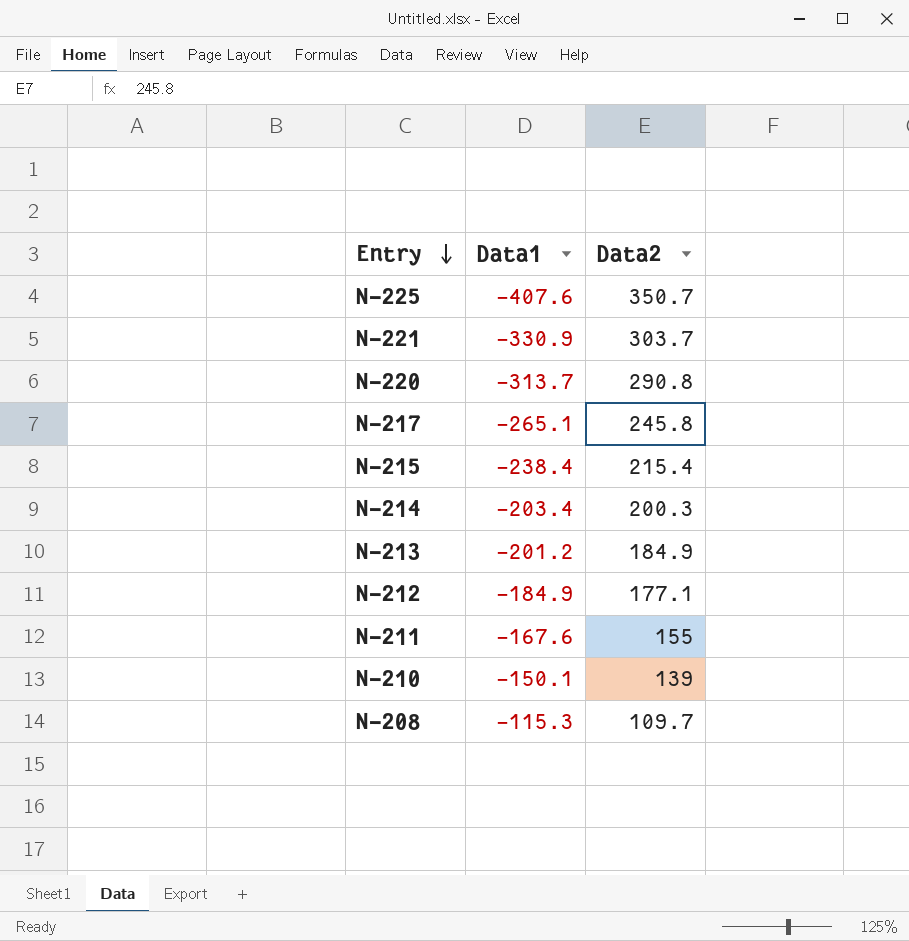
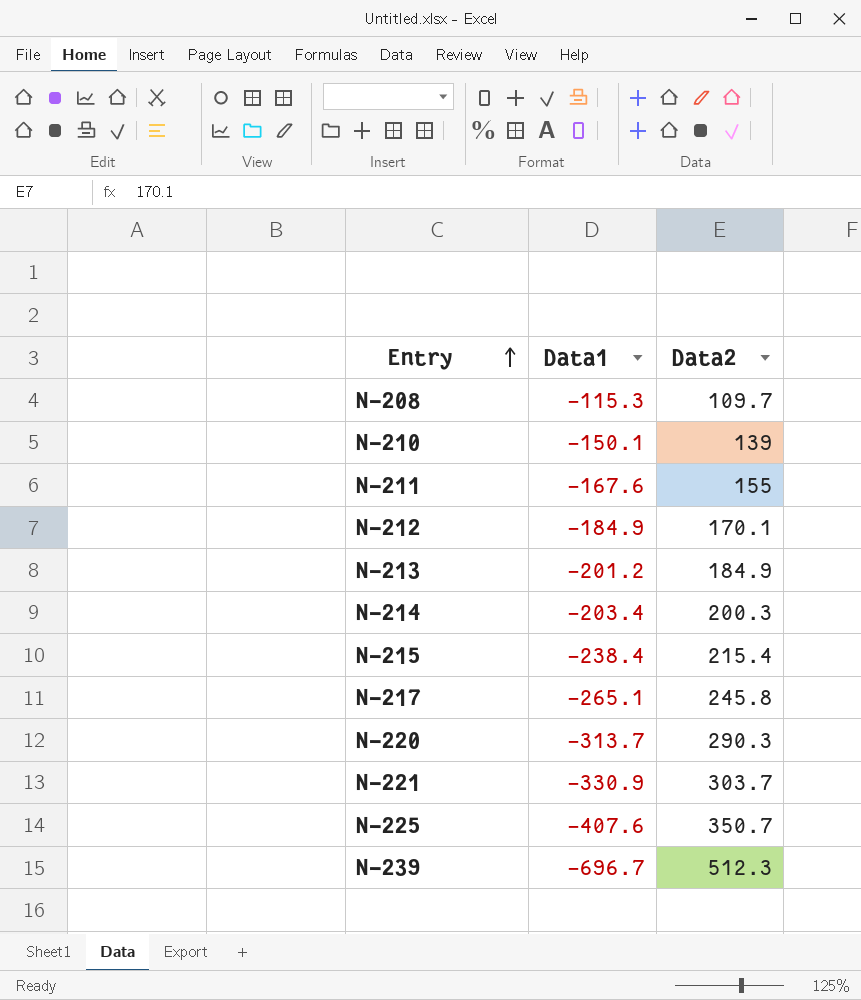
row order: Entry descending -> Entry ascending
N-212 | Data2: 177.1 -> 170.1
N-220 | Data2: 290.8 -> 290.3
row N-239: none -> -696.7 | 512.3

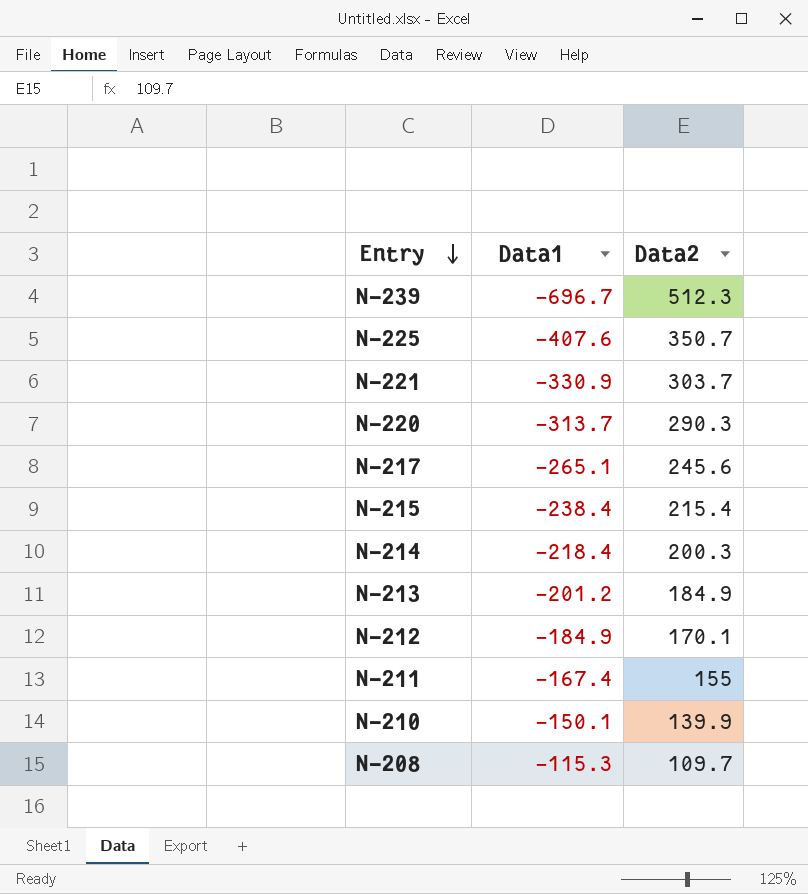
row order: Entry ascending -> Entry descending
N-217 | Data2: 245.8 -> 245.6
N-214 | Data1: -203.4 -> -218.4
N-211 | Data1: -167.6 -> -167.4
N-210 | Data2: 139 -> 139.9

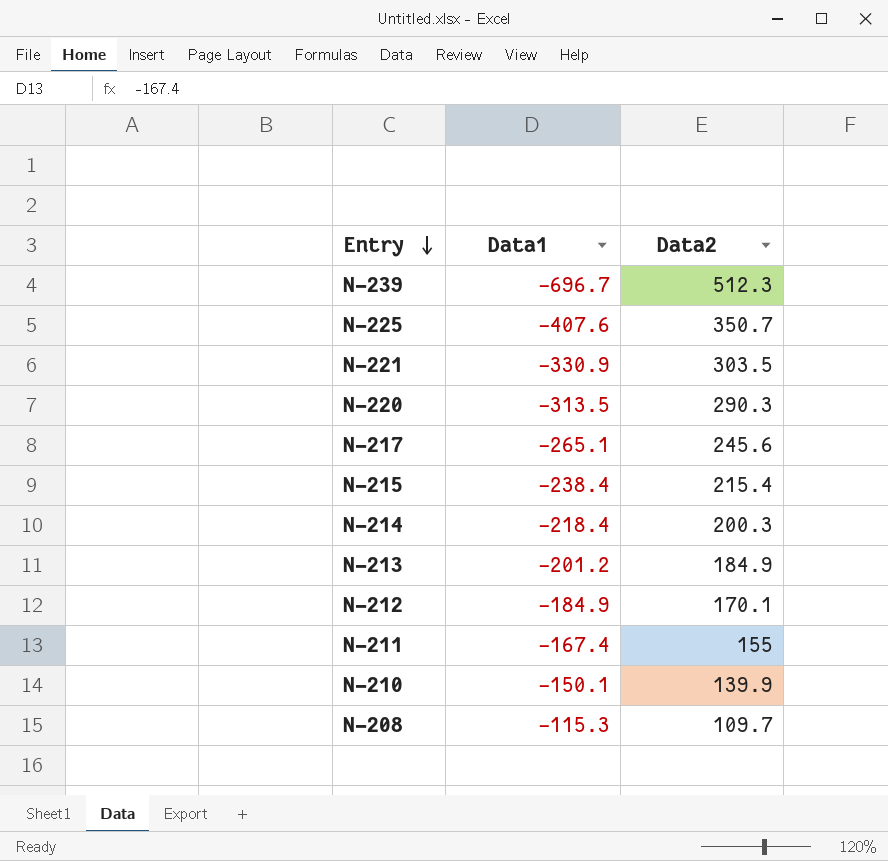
N-221 | Data2: 303.7 -> 303.5
N-220 | Data1: -313.7 -> -313.5

